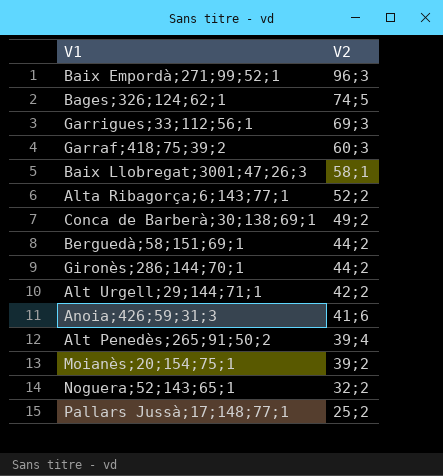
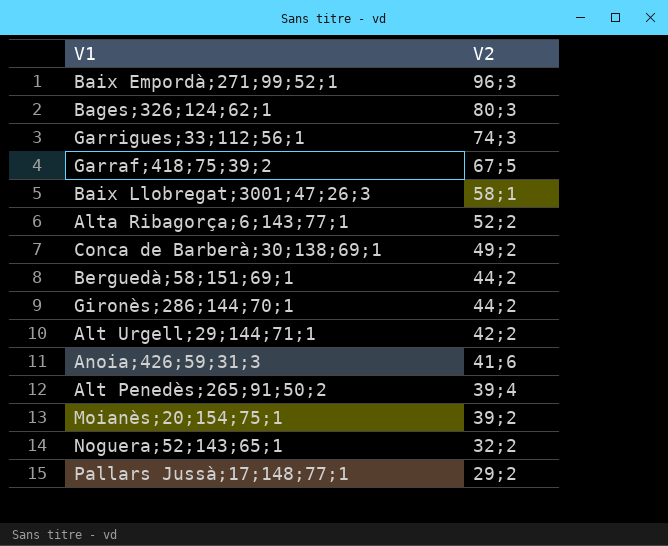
Bages;326;124;62;1 | V2: 74;5 -> 80;3
Garrigues;33;112;56;1 | V2: 69;3 -> 74;3
Garraf;418;75;39;2 | V2: 60;3 -> 67;5
Pallars Jussà;17;148;77;1 | V2: 25;2 -> 29;2

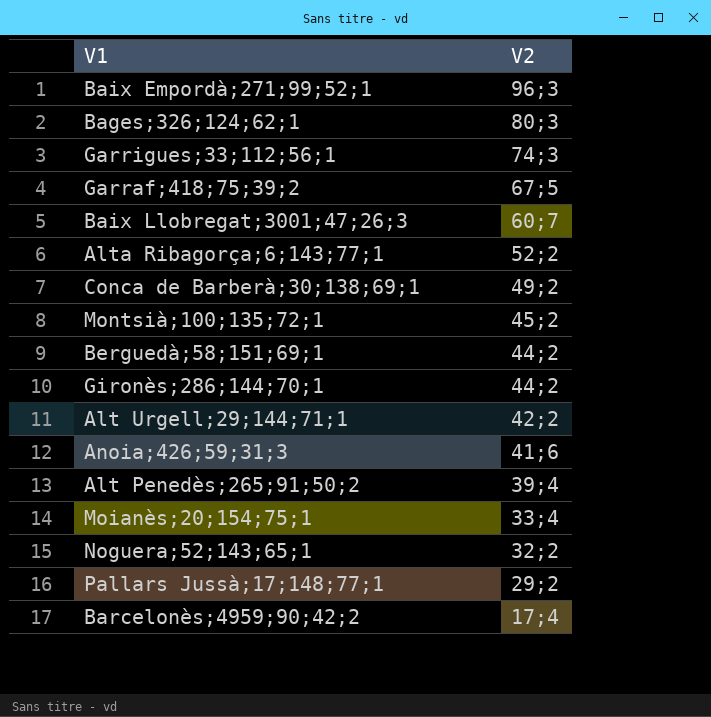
Baix Llobregat;3001;47;26;3 | V2: 58;1 -> 60;7
row Montsià;100;135;72;1: none -> 45;2
Moianès;20;154;75;1 | V2: 39;2 -> 33;4
row Barcelonès;4959;90;42;2: none -> 17;4

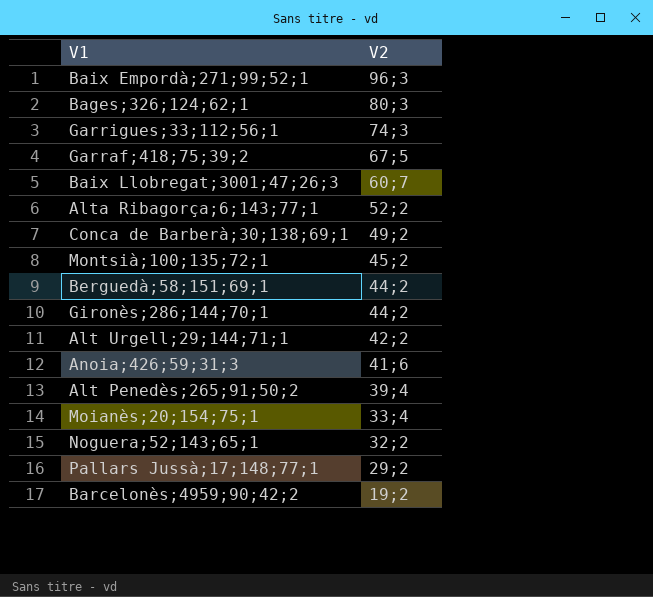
Barcelonès;4959;90;42;2 | V2: 17;4 -> 19;2

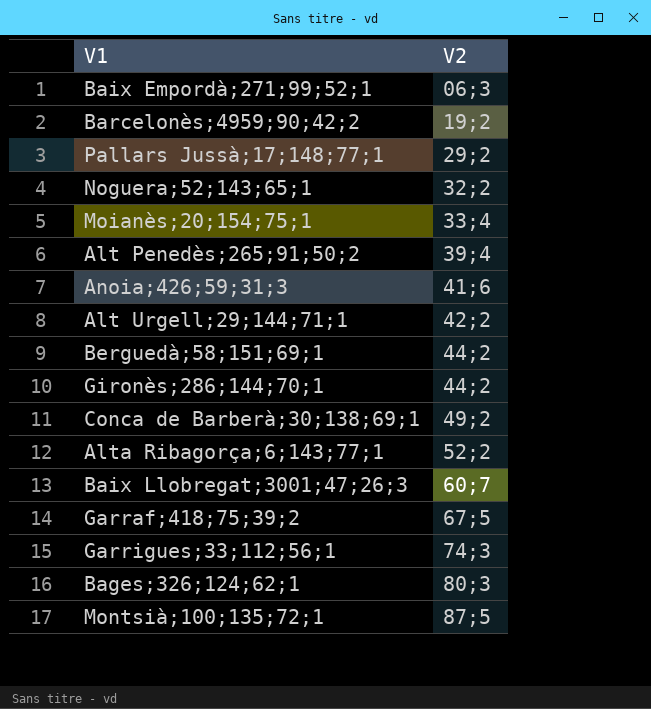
row order: V2 descending -> V2 ascending
Baix Empordà;271;99;52;1 | V2: 96;3 -> 06;3
Montsià;100;135;72;1 | V2: 45;2 -> 87;5

